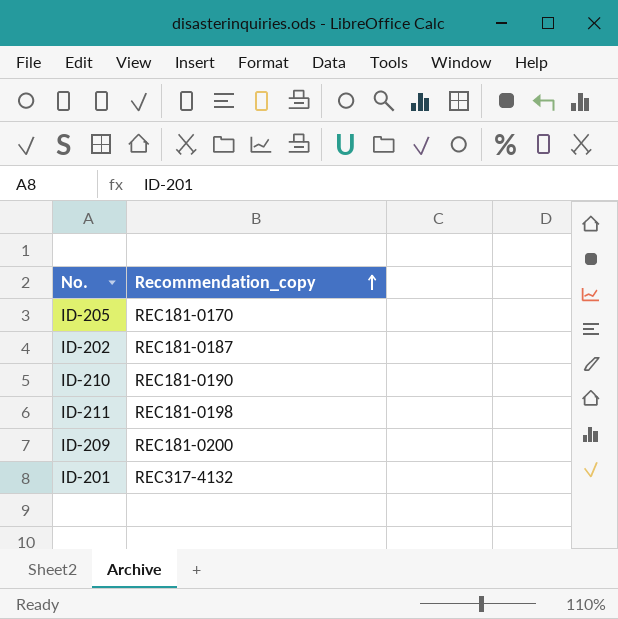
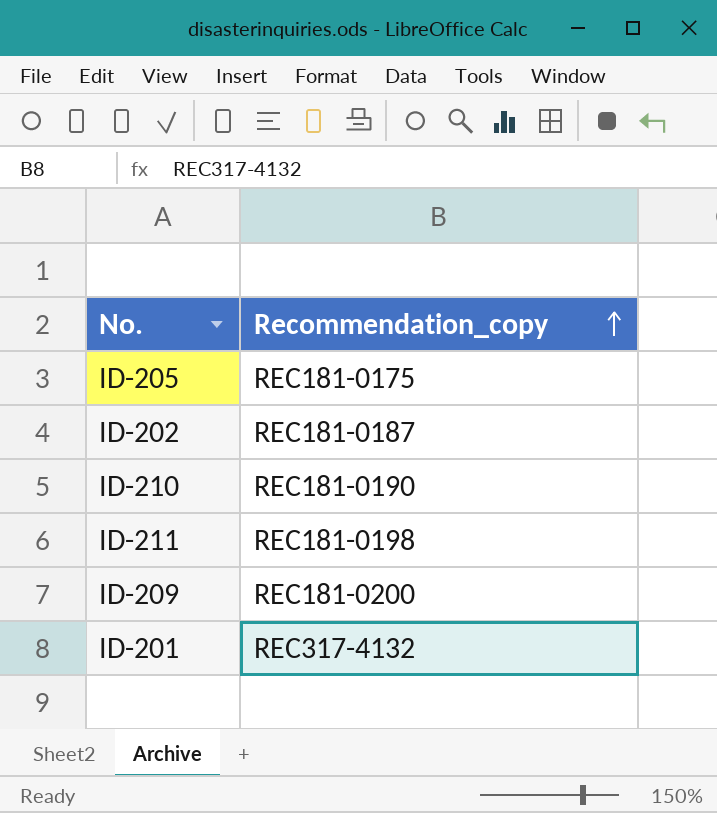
ID-205 | Recommendation_copy: REC181-0170 -> REC181-0175

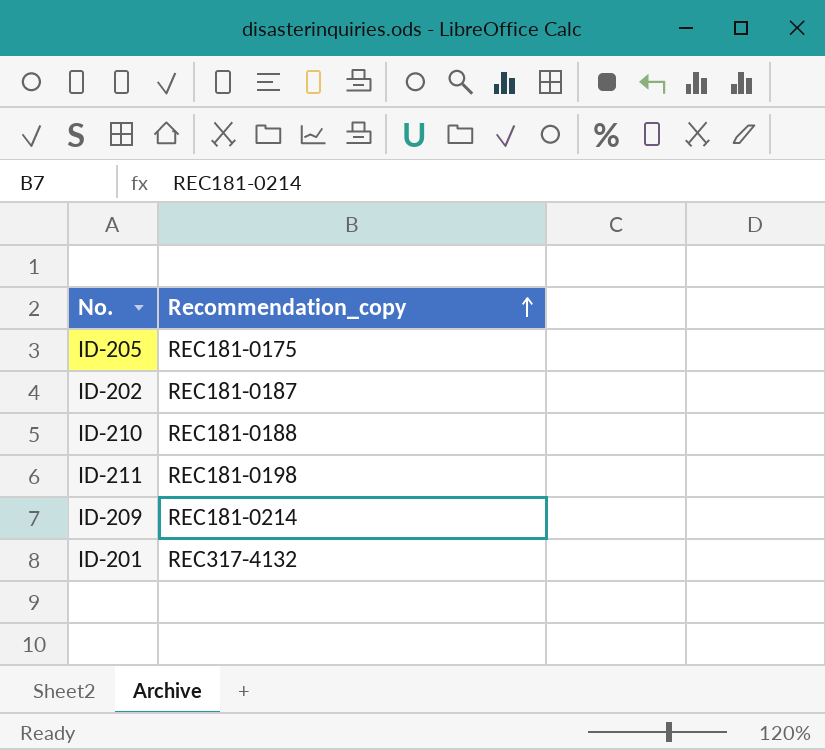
ID-210 | Recommendation_copy: REC181-0190 -> REC181-0188
ID-209 | Recommendation_copy: REC181-0200 -> REC181-0214

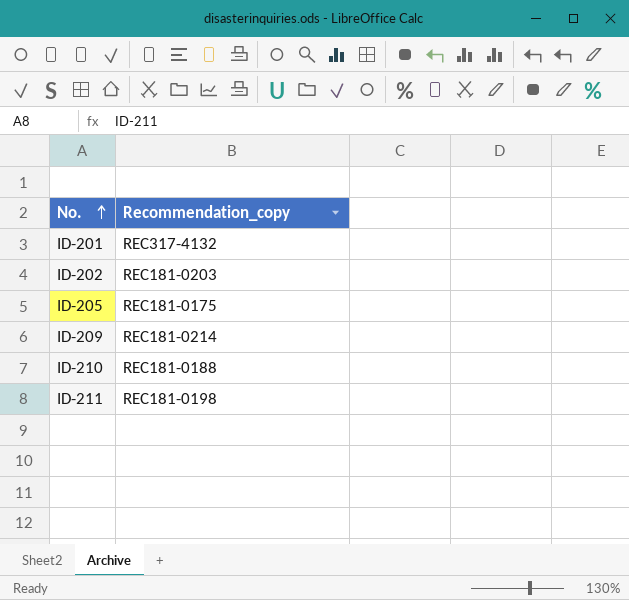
row order: Recommendation_copy ascending -> No. ascending
ID-202 | Recommendation_copy: REC181-0187 -> REC181-0203

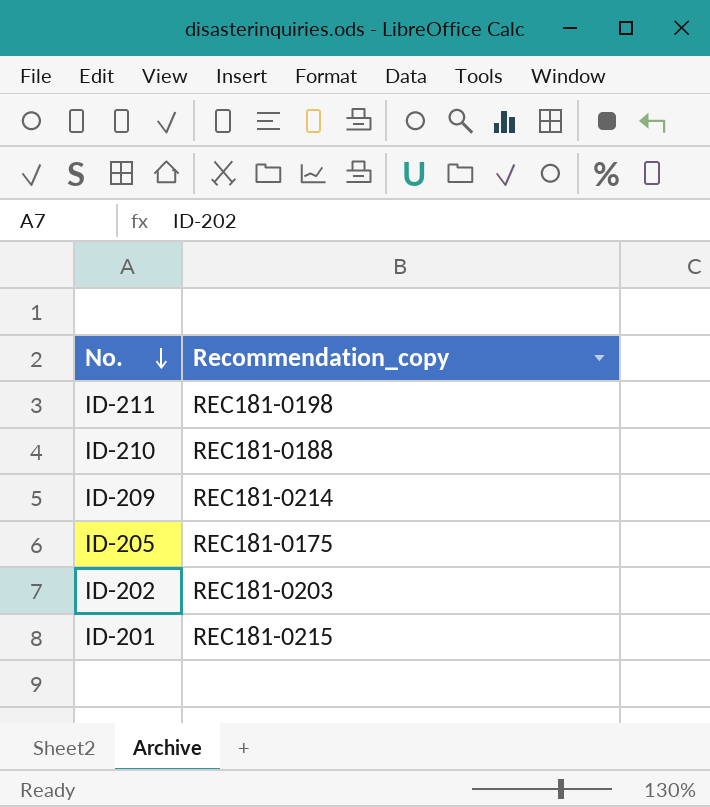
row order: No. ascending -> No. descending
ID-201 | Recommendation_copy: REC317-4132 -> REC181-0215

